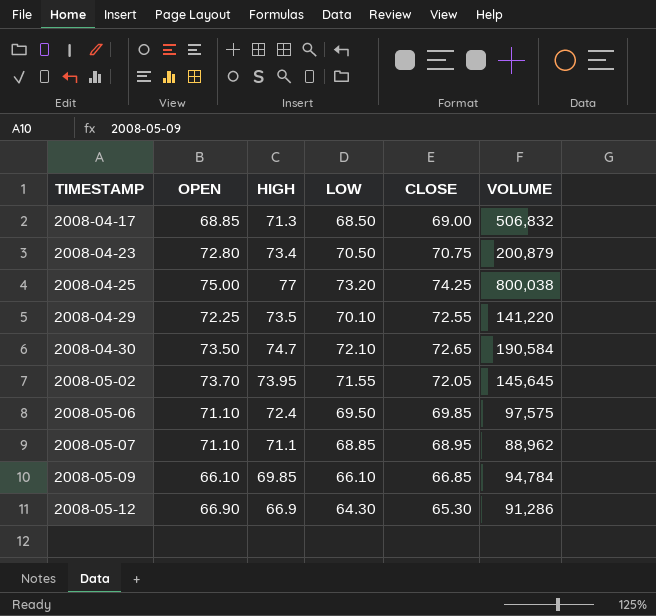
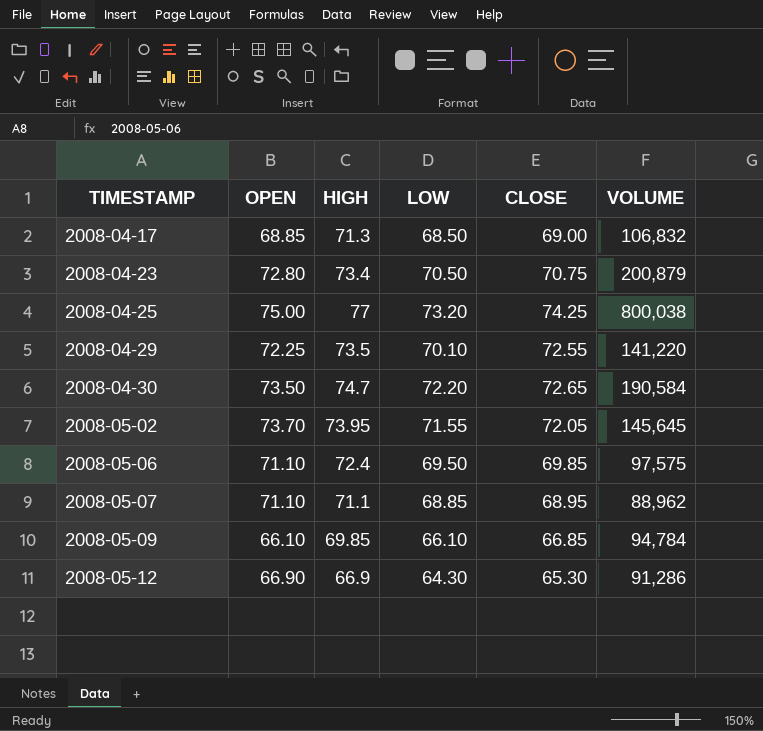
2008-04-17 | VOLUME: 506,832 -> 106,832
2008-04-30 | LOW: 72.10 -> 72.20

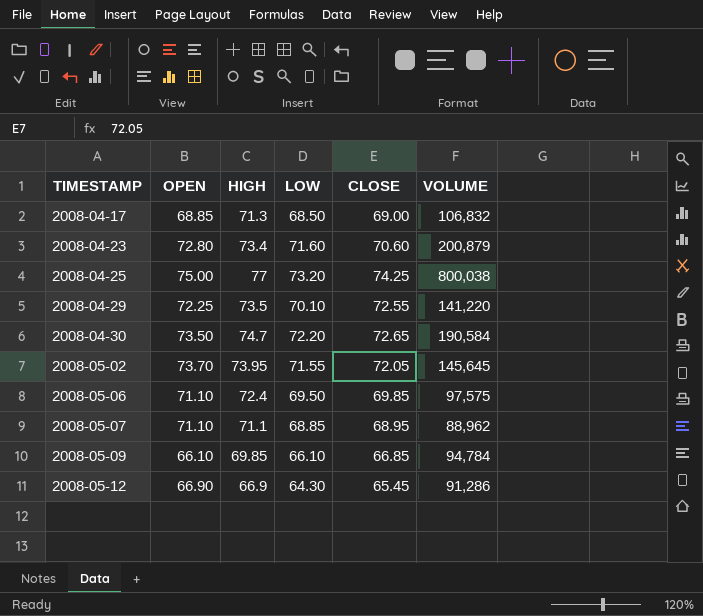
2008-04-23 | LOW: 70.50 -> 71.60
2008-04-23 | CLOSE: 70.75 -> 70.60
2008-05-12 | CLOSE: 65.30 -> 65.45

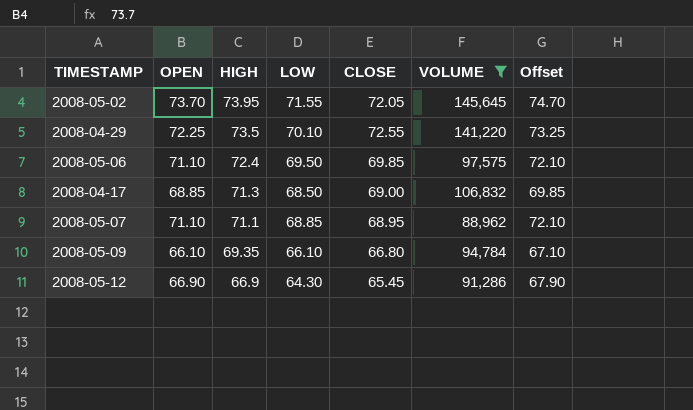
filter: none -> VOLUME <= 145,645
row order: TIMESTAMP ascending -> HIGH descending
column Offset | formula: none -> [OPEN] + 1
2008-05-09 | HIGH: 69.85 -> 69.35
2008-05-09 | CLOSE: 66.85 -> 66.80

